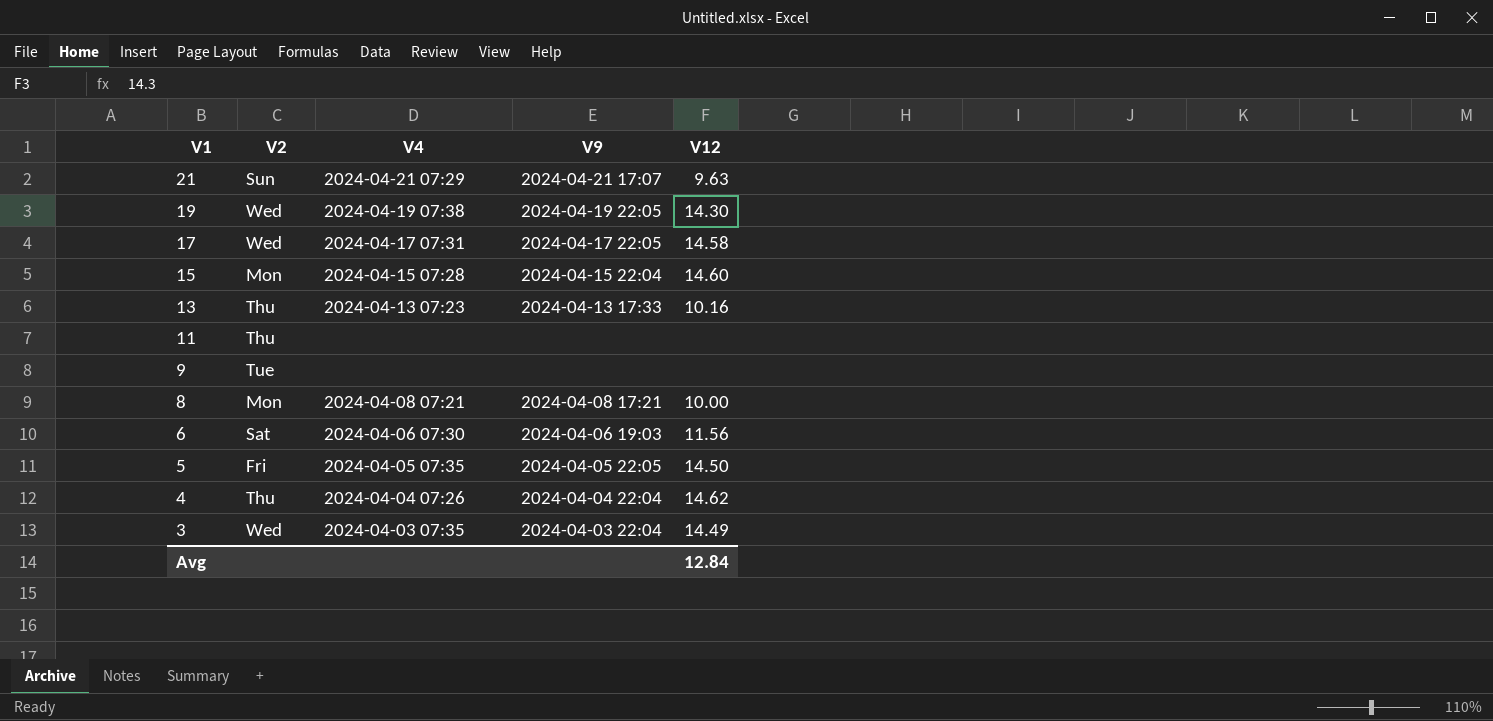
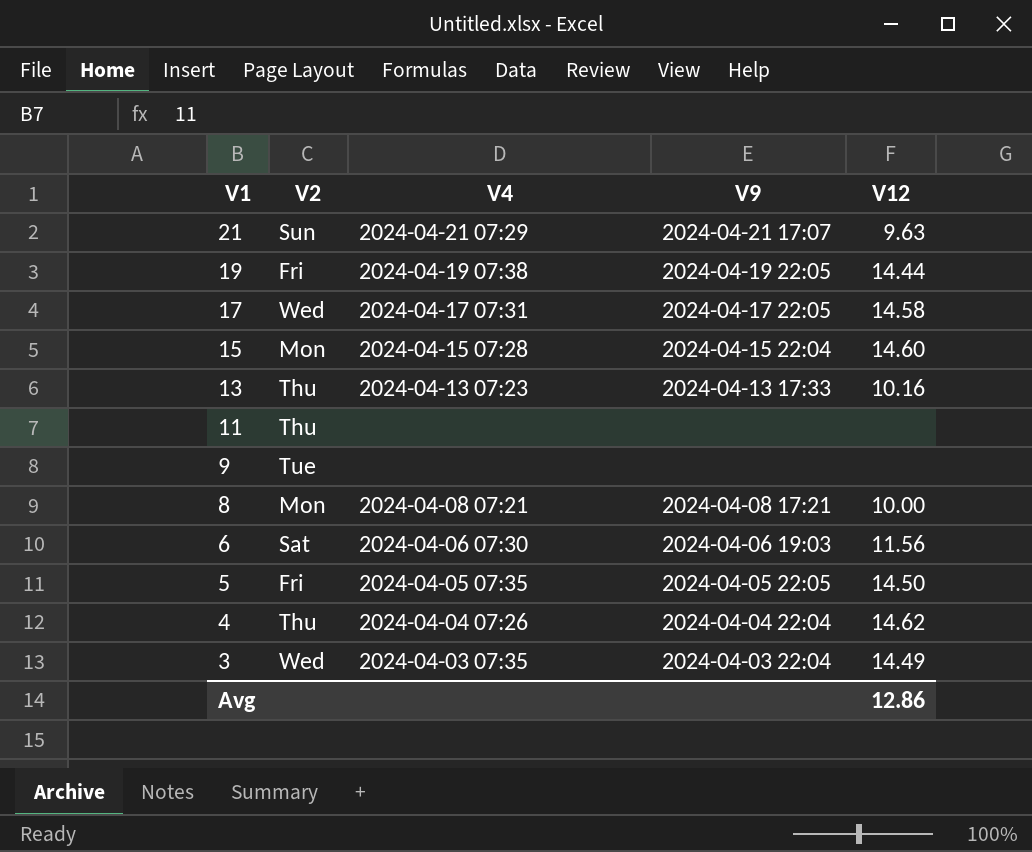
19 | V2: Wed -> Fri
19 | V12: 14.30 -> 14.44
Avg | V12: 12.84 -> 12.86

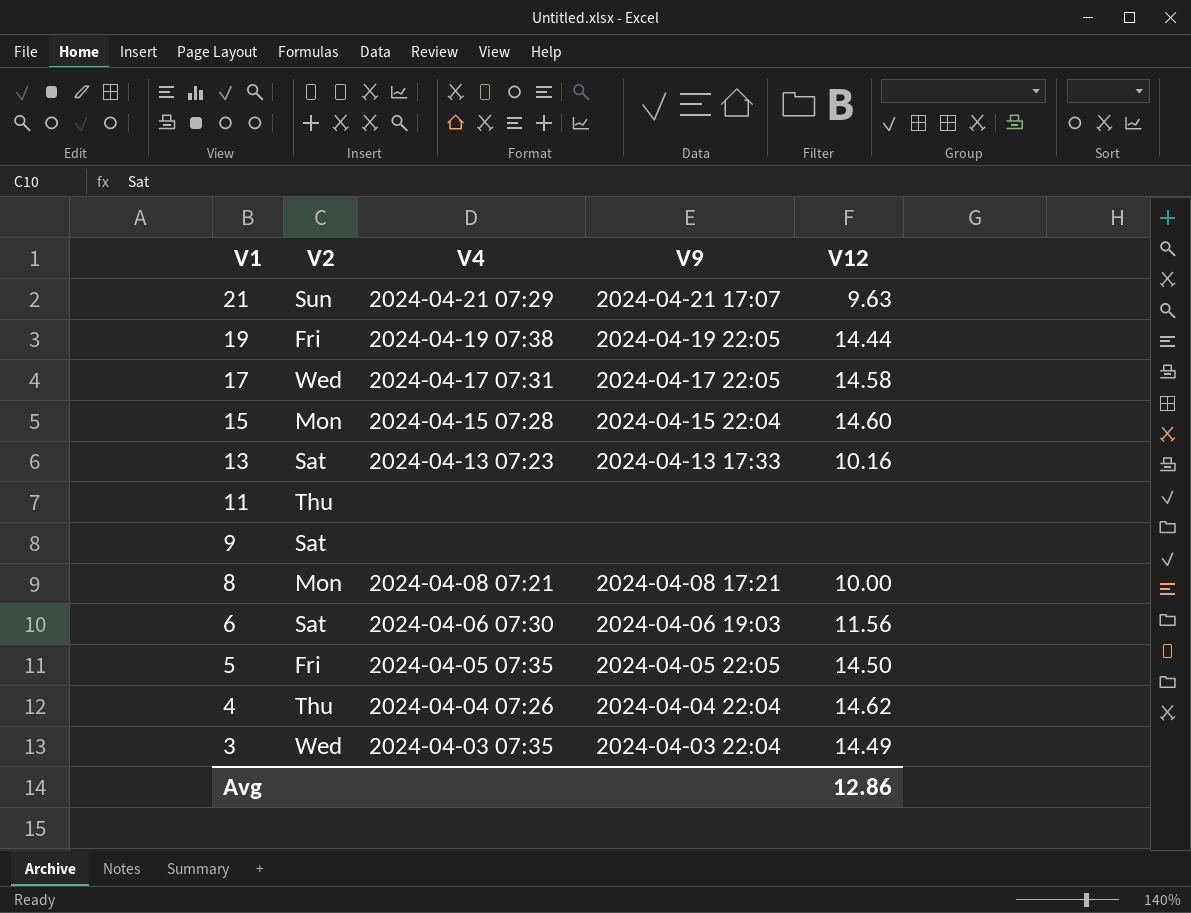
13 | V2: Thu -> Sat
9 | V2: Tue -> Sat

